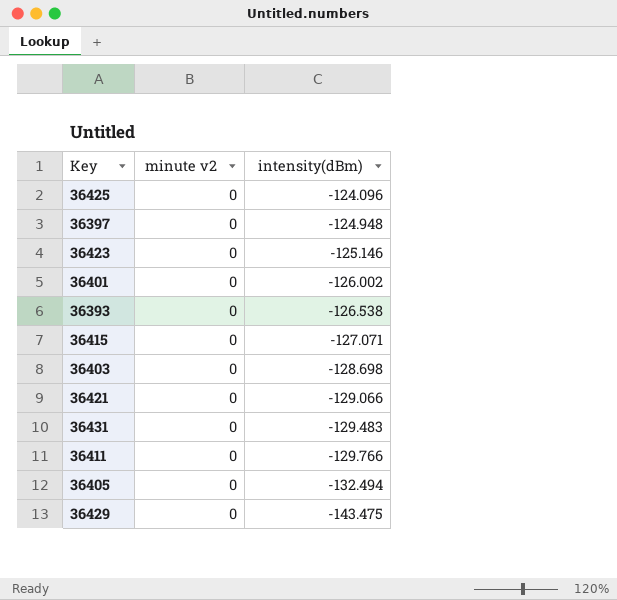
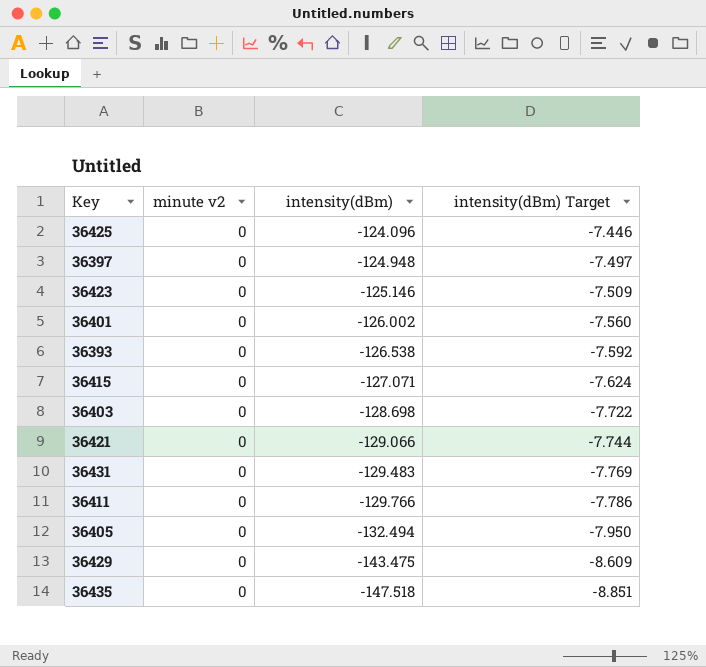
column intensity(dBm) Target | formula: none -> [intensity(dBm)] * 0.06
row 36435: none -> 0 | -147.518 | -8.851

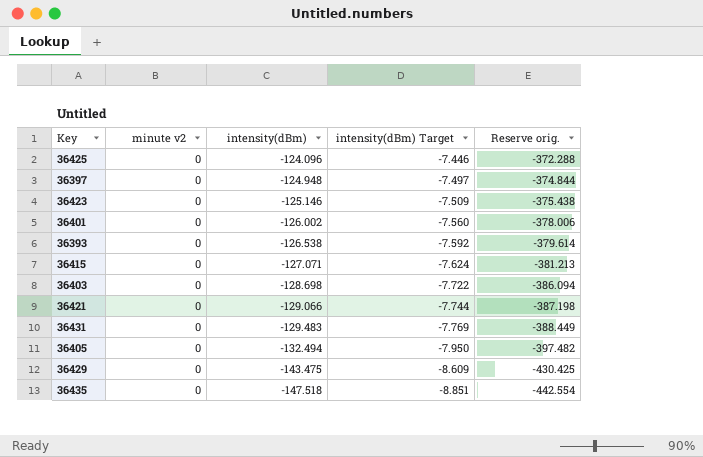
column Reserve orig. | formula: none -> [intensity(dBm)] * 3
row 36411: 0 | -129.766 | -7.786 -> none

